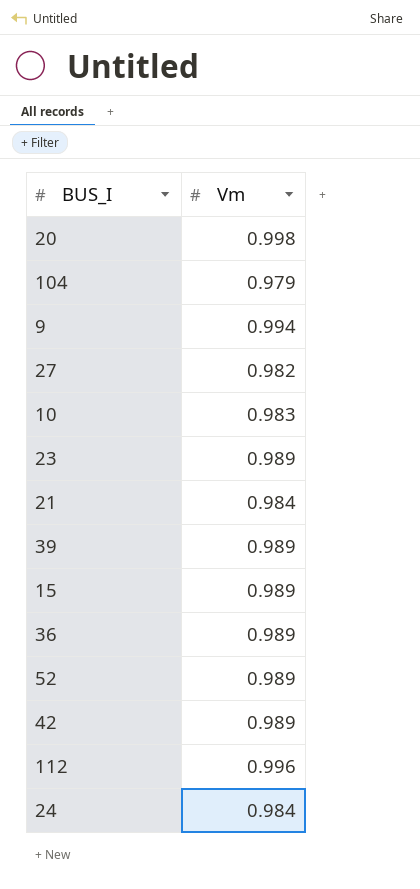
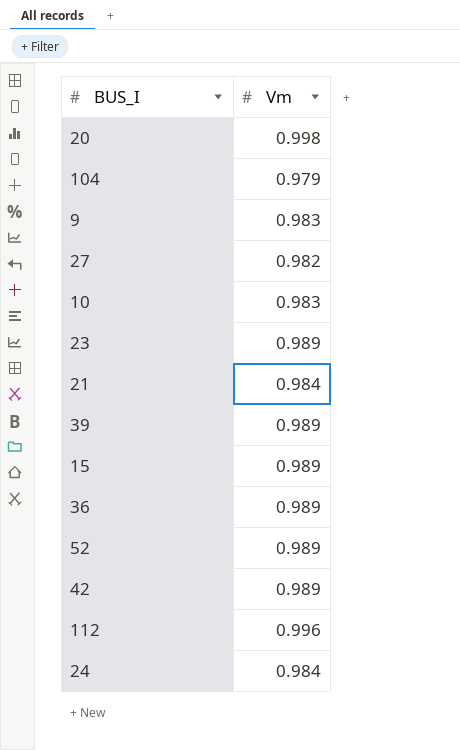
9 | Vm: 0.994 -> 0.983

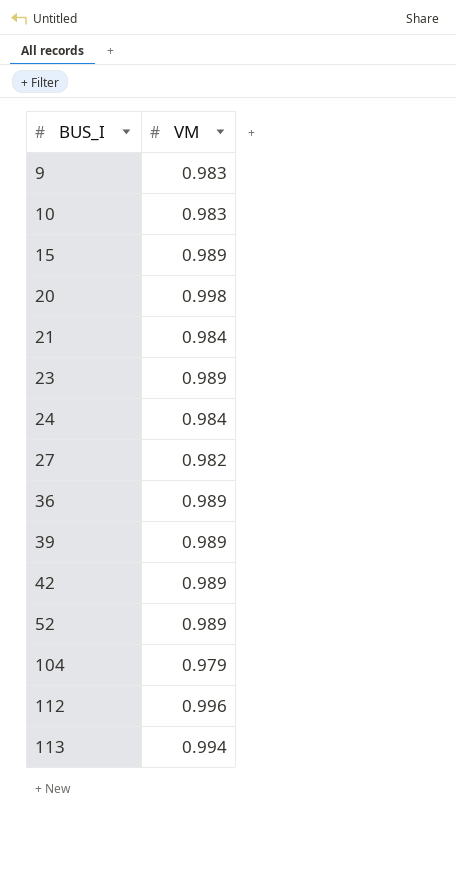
row order: none -> BUS_I ascending
column name: Vm -> VM
row 113: none -> 0.994

